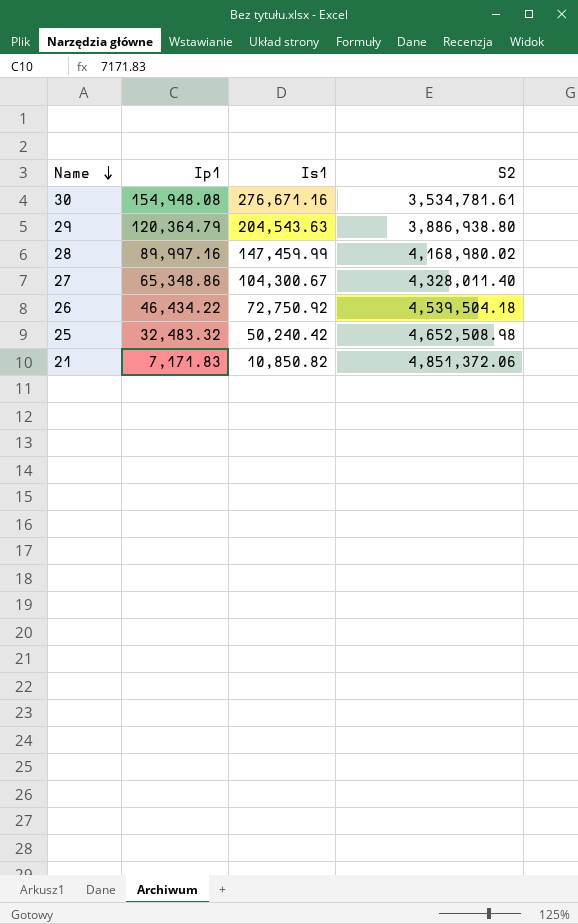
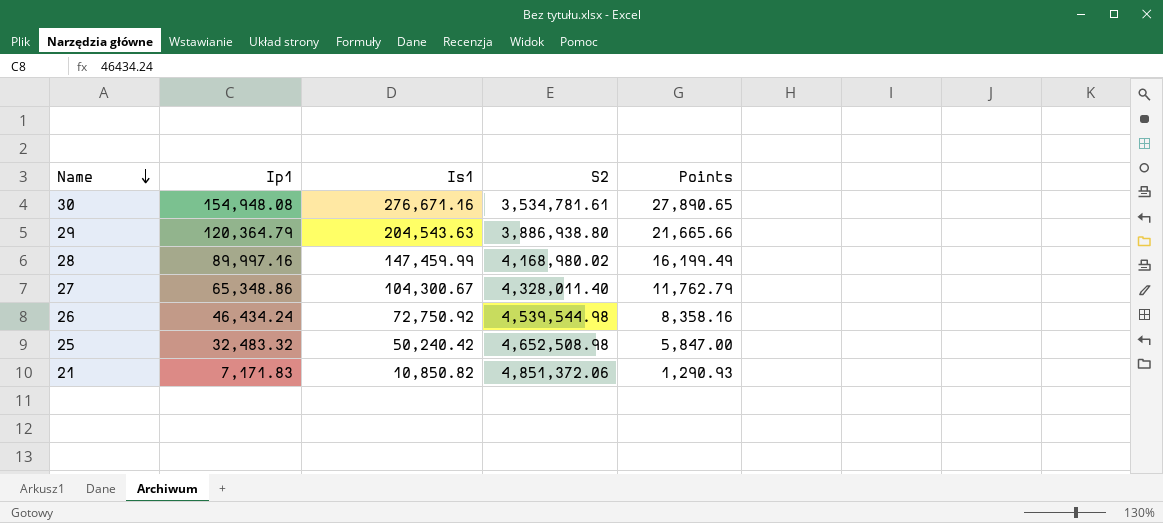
column Points | formula: none -> [Ip1] * 0.18
26 | Ip1: 46,434.22 -> 46,434.24
26 | S2: 4,539,504.18 -> 4,539,544.98

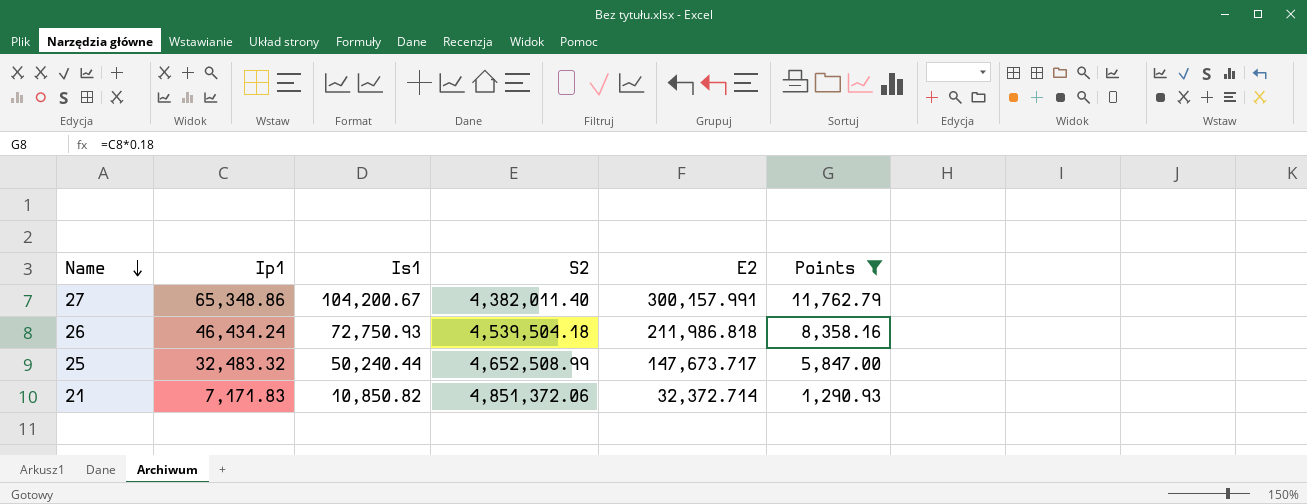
filter: none -> Points <= 11,762.79
column E2 | position: none -> 5
27 | Is1: 104,300.67 -> 104,200.67
27 | S2: 4,328,011.40 -> 4,382,011.40
26 | Is1: 72,750.92 -> 72,750.93
26 | S2: 4,539,544.98 -> 4,539,504.18
25 | Is1: 50,240.42 -> 50,240.44
25 | S2: 4,652,508.98 -> 4,652,508.99

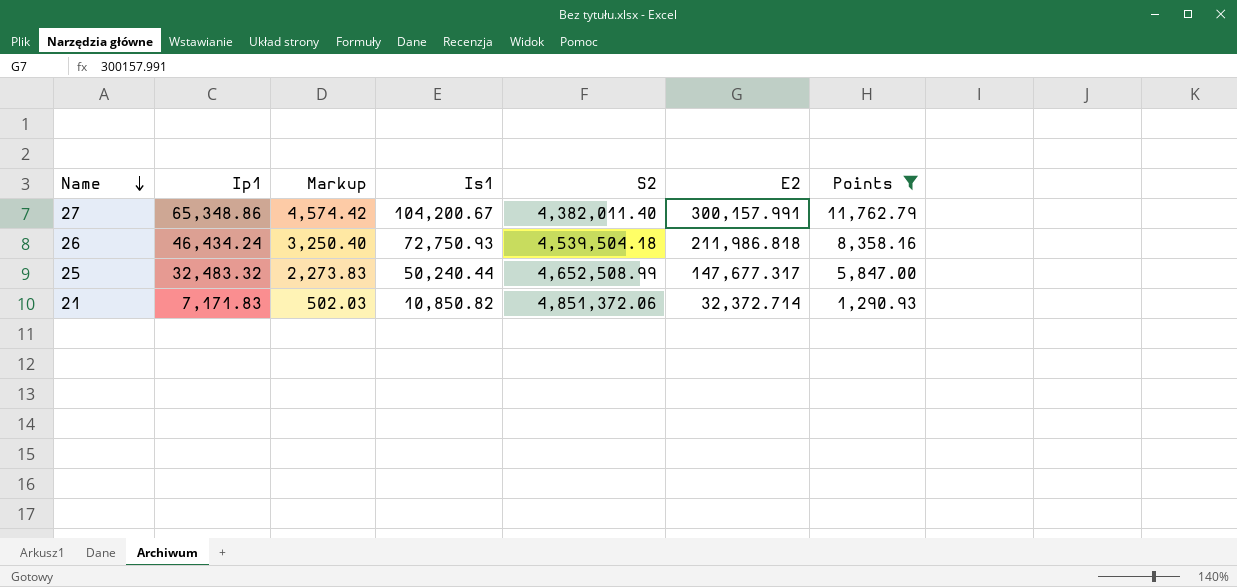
column Markup | formula: none -> [Ip1] * 0.07
25 | E2: 147,673.717 -> 147,677.317

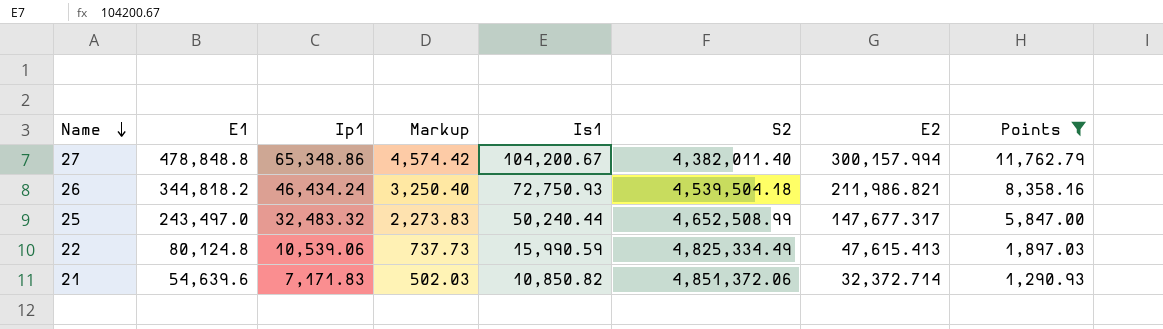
column E1 | position: none -> 2
27 | E2: 300,157.991 -> 300,157.994
26 | E2: 211,986.818 -> 211,986.821
row 22: none -> 80,124.8 | 10,539.06 | 737.73 | 15,990.59 | 4,825,334.49 | 47,615.413 | 1,897.03

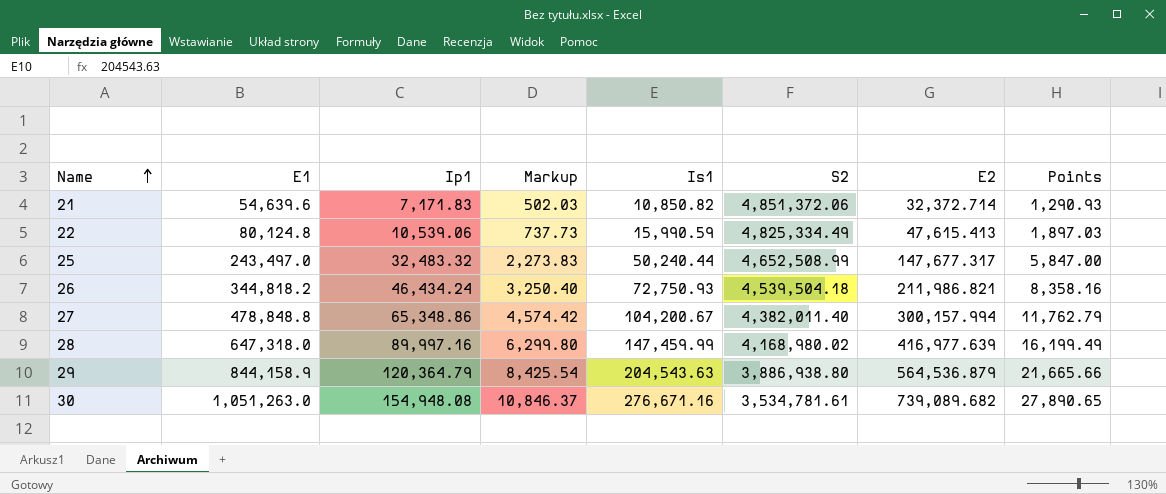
filter: Points <= 11,762.79 -> none
row order: Name descending -> Name ascending

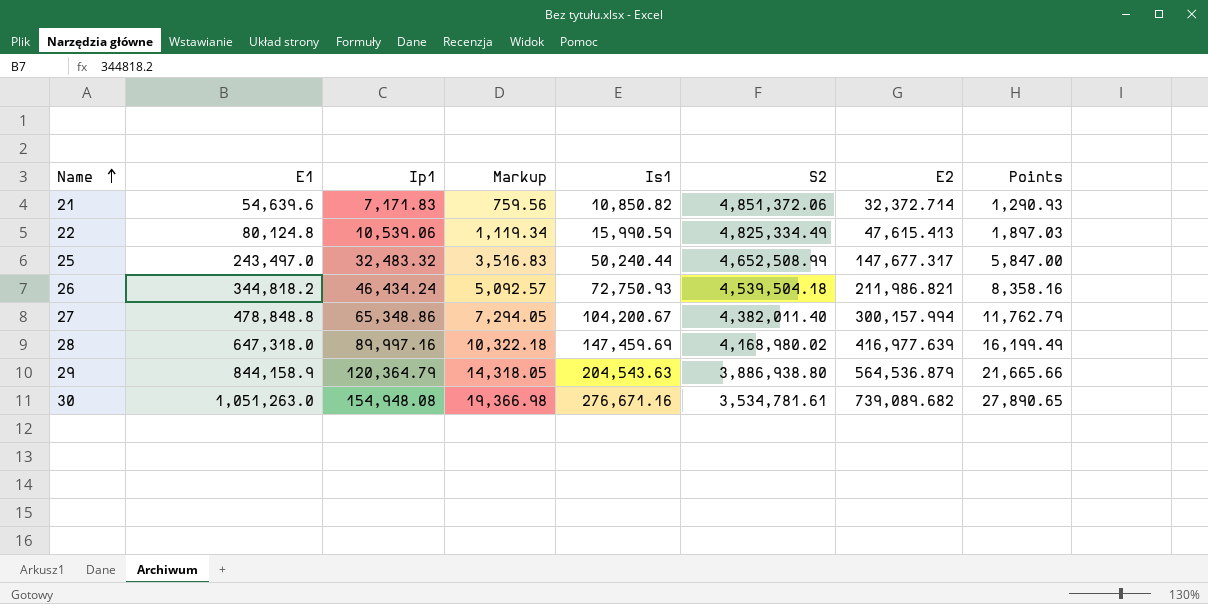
column Markup | formula: [Ip1] * 0.07 -> [Is1] * 0.07
28 | Is1: 147,459.99 -> 147,459.69

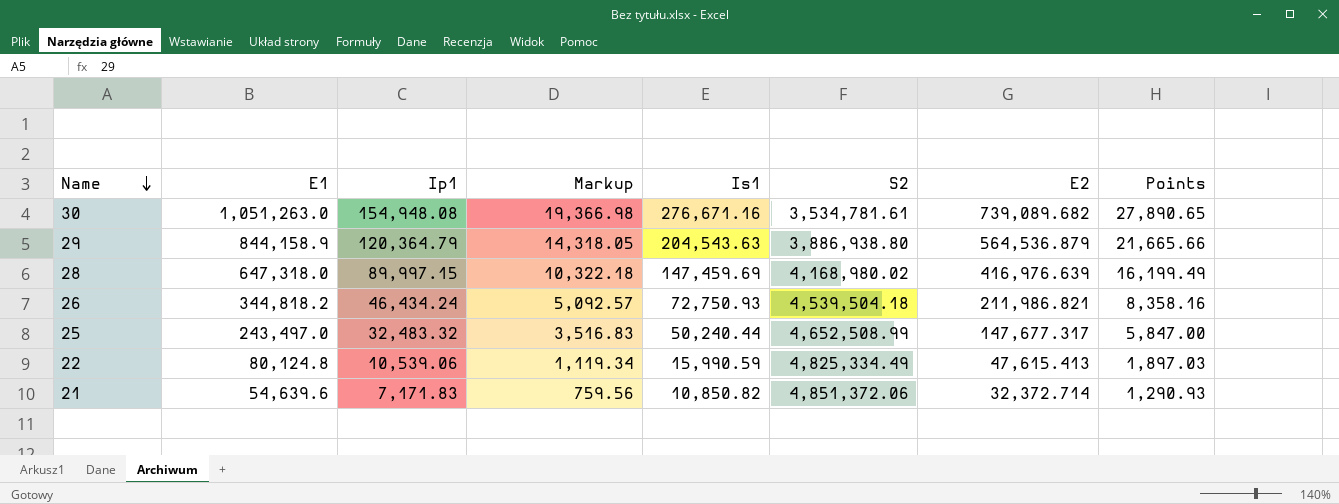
row order: Name ascending -> Name descending
row 27: 478,848.8 | 65,348.86 | 7,294.05 | 104,200.67 | 4,382,011.40 | 300,157.994 | 11,762.79 -> none
28 | Ip1: 89,997.16 -> 89,997.15
28 | E2: 416,977.639 -> 416,976.639

